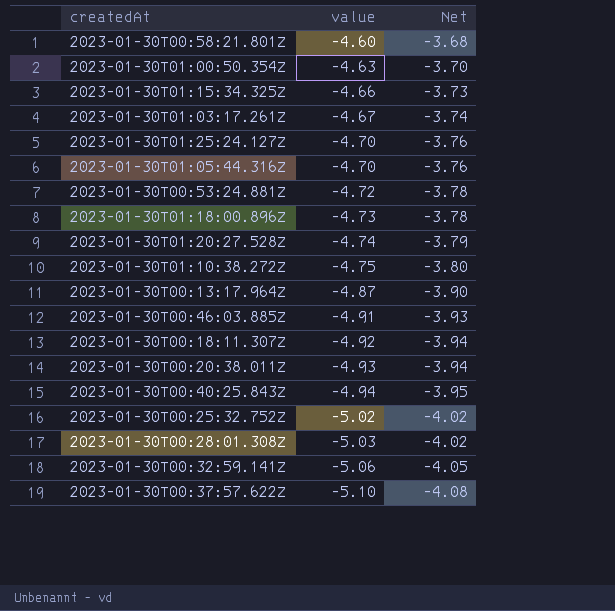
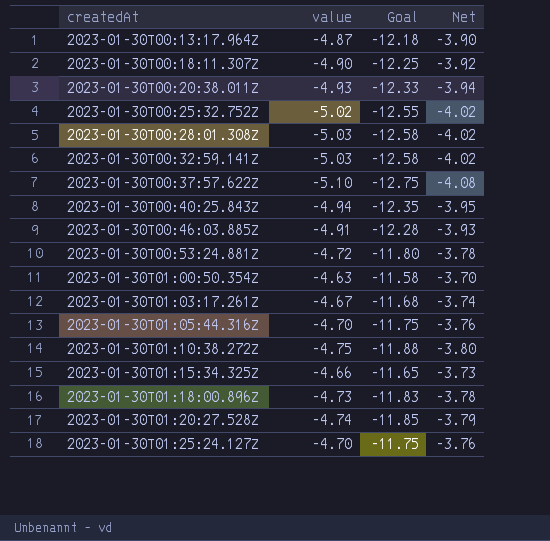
row order: value descending -> createdAt ascending
column Goal | formula: none -> [value] * 2.5
row 2023-01-30T00:58:21.801Z: -4.60 | -3.68 -> none
2023-01-30T00:18:11.307Z | value: -4.92 -> -4.90
2023-01-30T00:18:11.307Z | Net: -3.94 -> -3.92
2023-01-30T00:32:59.141Z | value: -5.06 -> -5.03
2023-01-30T00:32:59.141Z | Net: -4.05 -> -4.02

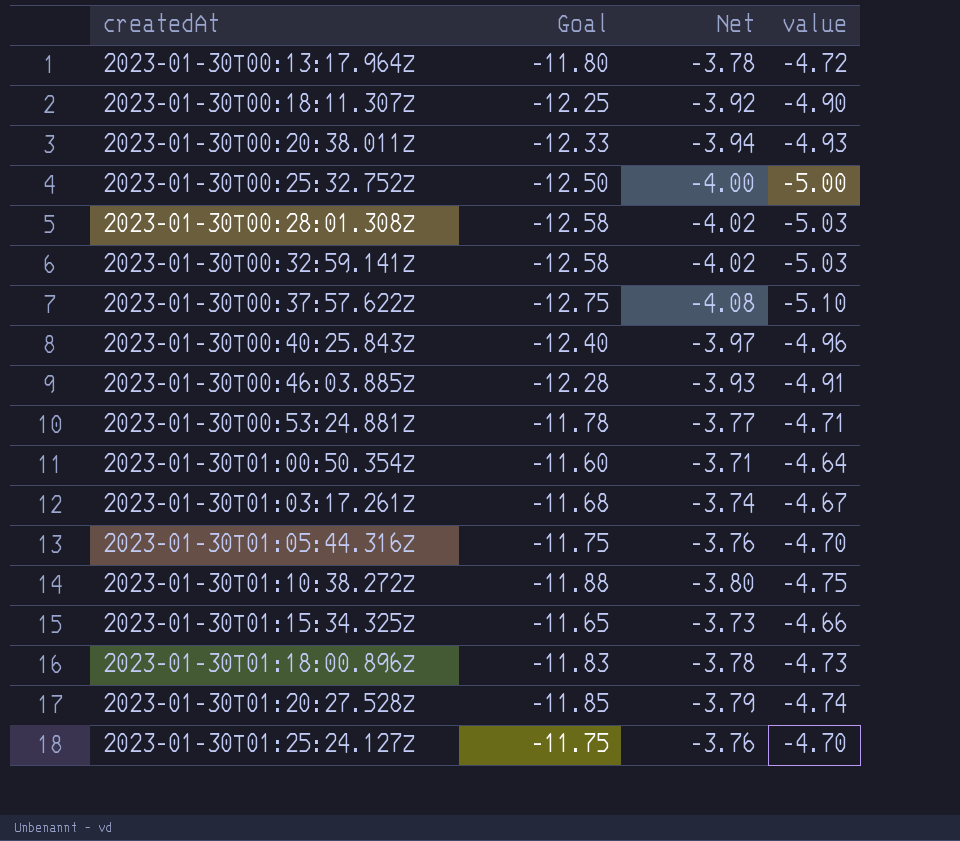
column value | position: 2 -> 4
2023-01-30T00:13:17.964Z | Goal: -12.18 -> -11.80
2023-01-30T00:13:17.964Z | Net: -3.90 -> -3.78
2023-01-30T00:13:17.964Z | value: -4.87 -> -4.72
2023-01-30T00:25:32.752Z | Goal: -12.55 -> -12.50
2023-01-30T00:25:32.752Z | Net: -4.02 -> -4.00
2023-01-30T00:25:32.752Z | value: -5.02 -> -5.00
2023-01-30T00:40:25.843Z | Goal: -12.35 -> -12.40
2023-01-30T00:40:25.843Z | Net: -3.95 -> -3.97
2023-01-30T00:40:25.843Z | value: -4.94 -> -4.96
2023-01-30T00:53:24.881Z | Goal: -11.80 -> -11.78
2023-01-30T00:53:24.881Z | Net: -3.78 -> -3.77
2023-01-30T00:53:24.881Z | value: -4.72 -> -4.71
2023-01-30T01:00:50.354Z | Goal: -11.58 -> -11.60
2023-01-30T01:00:50.354Z | Net: -3.70 -> -3.71
2023-01-30T01:00:50.354Z | value: -4.63 -> -4.64

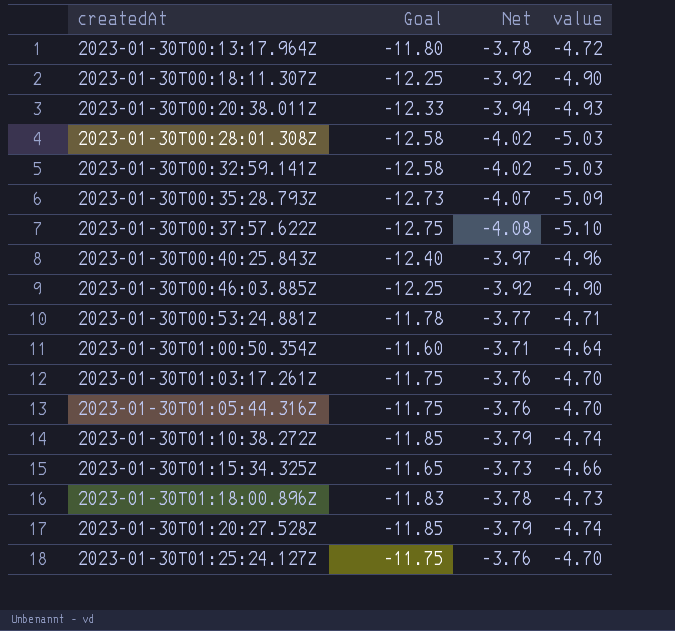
row 2023-01-30T00:25:32.752Z: -12.50 | -4.00 | -5.00 -> none
row 2023-01-30T00:35:28.793Z: none -> -12.73 | -4.07 | -5.09
2023-01-30T00:46:03.885Z | Goal: -12.28 -> -12.25
2023-01-30T00:46:03.885Z | Net: -3.93 -> -3.92
2023-01-30T00:46:03.885Z | value: -4.91 -> -4.90
2023-01-30T01:03:17.261Z | Goal: -11.68 -> -11.75
2023-01-30T01:03:17.261Z | Net: -3.74 -> -3.76
2023-01-30T01:03:17.261Z | value: -4.67 -> -4.70
2023-01-30T01:10:38.272Z | Goal: -11.88 -> -11.85
2023-01-30T01:10:38.272Z | Net: -3.80 -> -3.79
2023-01-30T01:10:38.272Z | value: -4.75 -> -4.74

